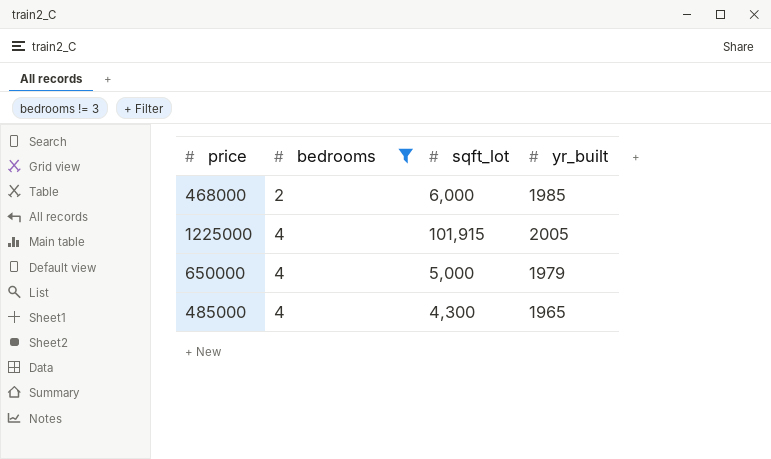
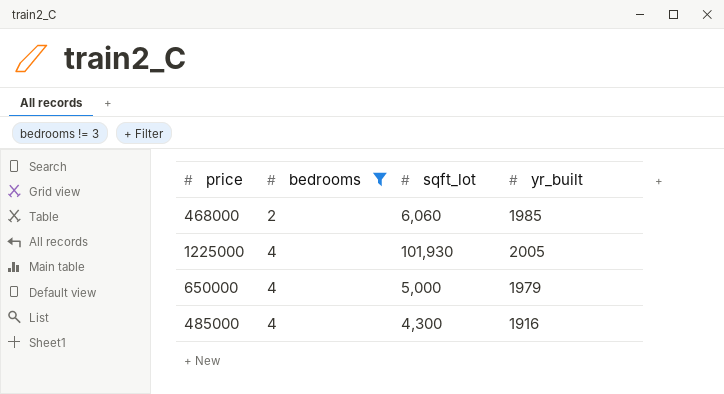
468000 | sqft_lot: 6,000 -> 6,060
1225000 | sqft_lot: 101,915 -> 101,930
485000 | yr_built: 1965 -> 1916

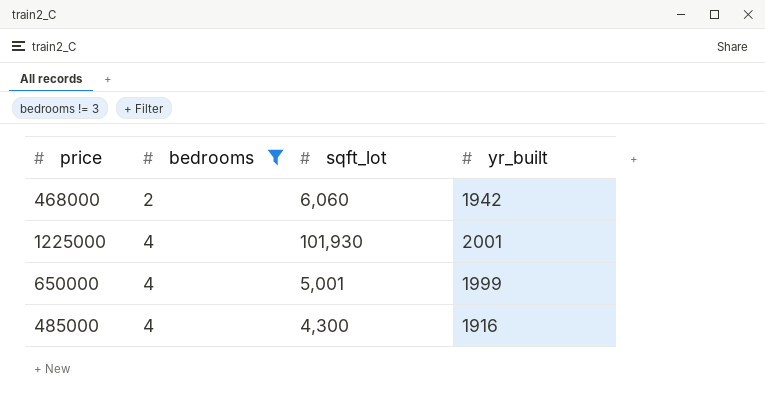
468000 | yr_built: 1985 -> 1942
1225000 | yr_built: 2005 -> 2001
650000 | sqft_lot: 5,000 -> 5,001
650000 | yr_built: 1979 -> 1999

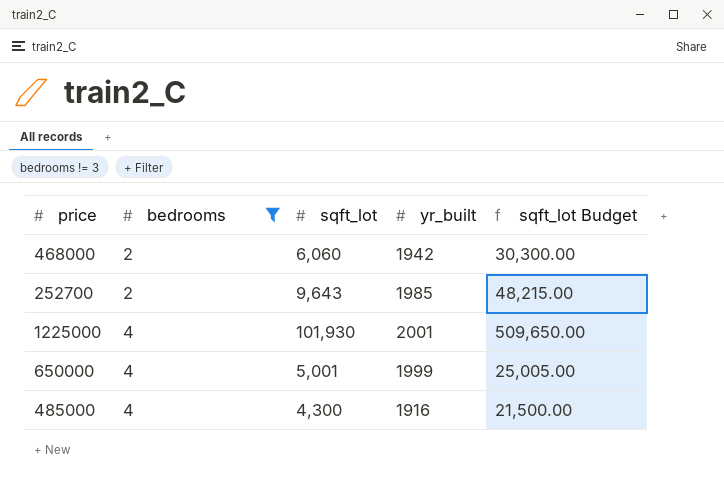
column sqft_lot Budget | formula: none -> [sqft_lot] * 5
row 252700: none -> 2 | 9,643 | 1985 | 48,215.00

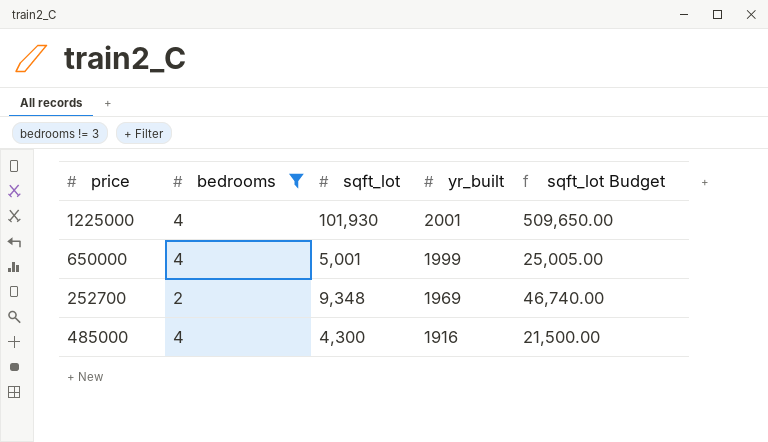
row order: bedrooms ascending -> yr_built descending
row 468000: 2 | 6,060 | 1942 | 30,300.00 -> none
252700 | sqft_lot: 9,643 -> 9,348
252700 | yr_built: 1985 -> 1969
252700 | sqft_lot Budget: 48,215.00 -> 46,740.00

